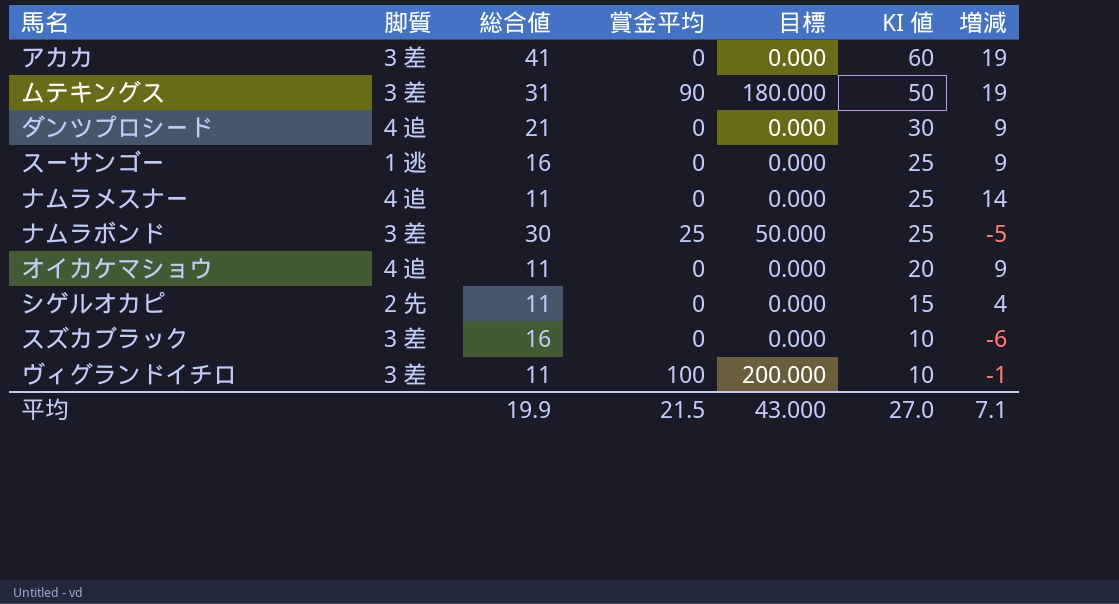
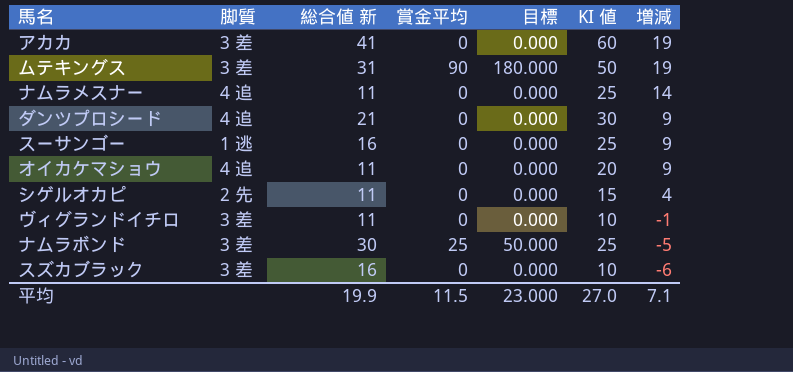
row order: KI 値 descending -> 増減 descending
column name: 総合値 -> 総合値 新
ヴィグランドイチロ | 賞金平均: 100 -> 0
ヴィグランドイチロ | 目標: 200.000 -> 0.000
平均 | 賞金平均: 21.5 -> 11.5
平均 | 目標: 43.000 -> 23.000

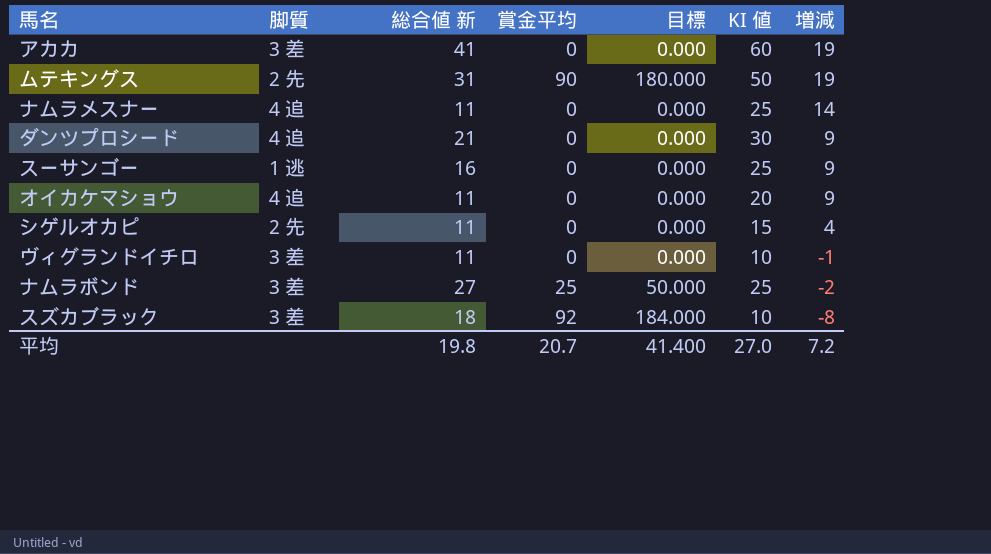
ムテキングス | 脚質: 3 差 -> 2 先
ナムラボンド | 総合値 新: 30 -> 27
ナムラボンド | 増減: -5 -> -2
スズカブラック | 総合値 新: 16 -> 18
スズカブラック | 賞金平均: 0 -> 92
スズカブラック | 目標: 0.000 -> 184.000
スズカブラック | 増減: -6 -> -8
平均 | 総合値 新: 19.9 -> 19.8
平均 | 賞金平均: 11.5 -> 20.7
平均 | 目標: 23.000 -> 41.400
平均 | 増減: 7.1 -> 7.2

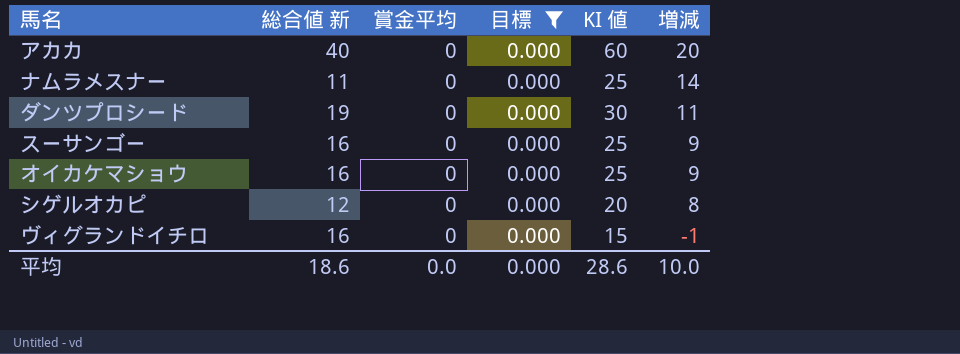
filter: none -> 目標 = 0.000
column 脚質 | position: 2 -> none
アカカ | 総合値 新: 41 -> 40
アカカ | 増減: 19 -> 20
ダンツプロシード | 総合値 新: 21 -> 19
ダンツプロシード | 増減: 9 -> 11
オイカケマショウ | 総合値 新: 11 -> 16
オイカケマショウ | KI 値: 20 -> 25
シゲルオカピ | 総合値 新: 11 -> 12
シゲルオカピ | KI 値: 15 -> 20
シゲルオカピ | 増減: 4 -> 8
ヴィグランドイチロ | 総合値 新: 11 -> 16
ヴィグランドイチロ | KI 値: 10 -> 15
平均 | 総合値 新: 19.8 -> 18.6
平均 | 賞金平均: 20.7 -> 0.0
平均 | 目標: 41.400 -> 0.000
平均 | KI 値: 27.0 -> 28.6
平均 | 増減: 7.2 -> 10.0

